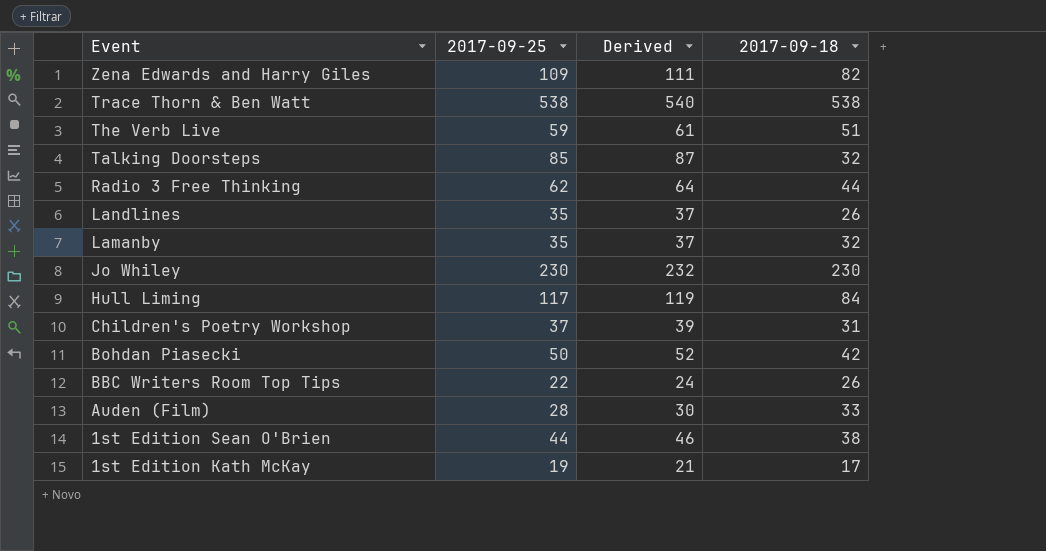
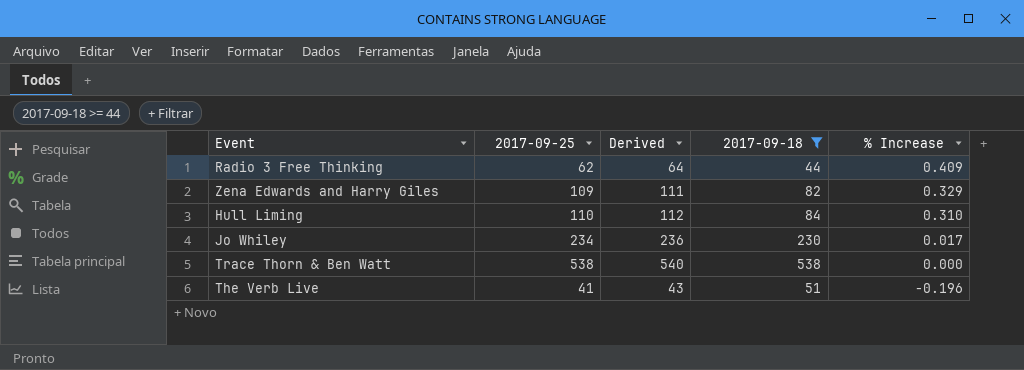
filter: none -> 2017-09-18 >= 44
row order: Event descending -> % Increase descending
column % Increase | formula: none -> ([2017-09-25] - [2017-09-18]) / [2017-09-18]
Hull Liming | 2017-09-25: 117 -> 110
Hull Liming | Derived: 119 -> 112
Jo Whiley | 2017-09-25: 230 -> 234
Jo Whiley | Derived: 232 -> 236
The Verb Live | 2017-09-25: 59 -> 41
The Verb Live | Derived: 61 -> 43

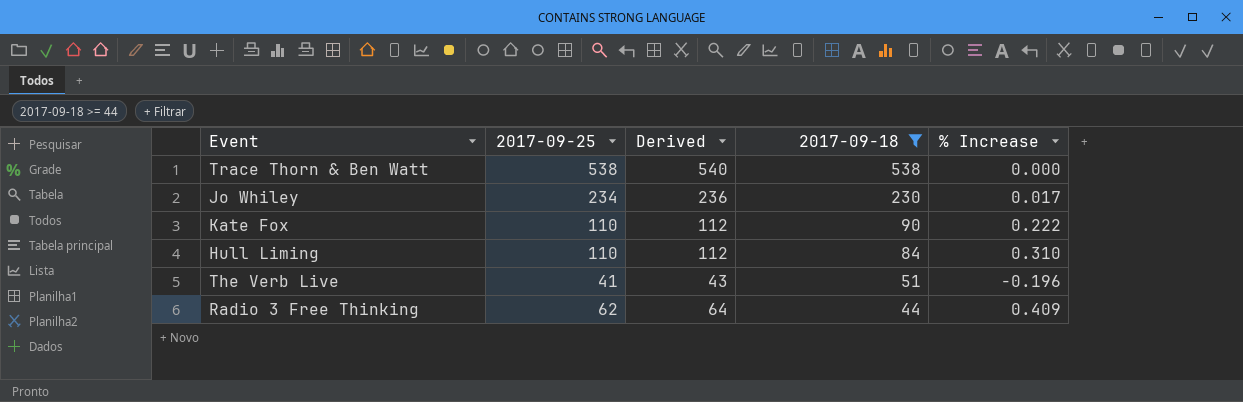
row order: % Increase descending -> 2017-09-18 descending
row Zena Edwards and Harry Giles: 109 | 111 | 82 | 0.329 -> none
row Kate Fox: none -> 110 | 112 | 90 | 0.222

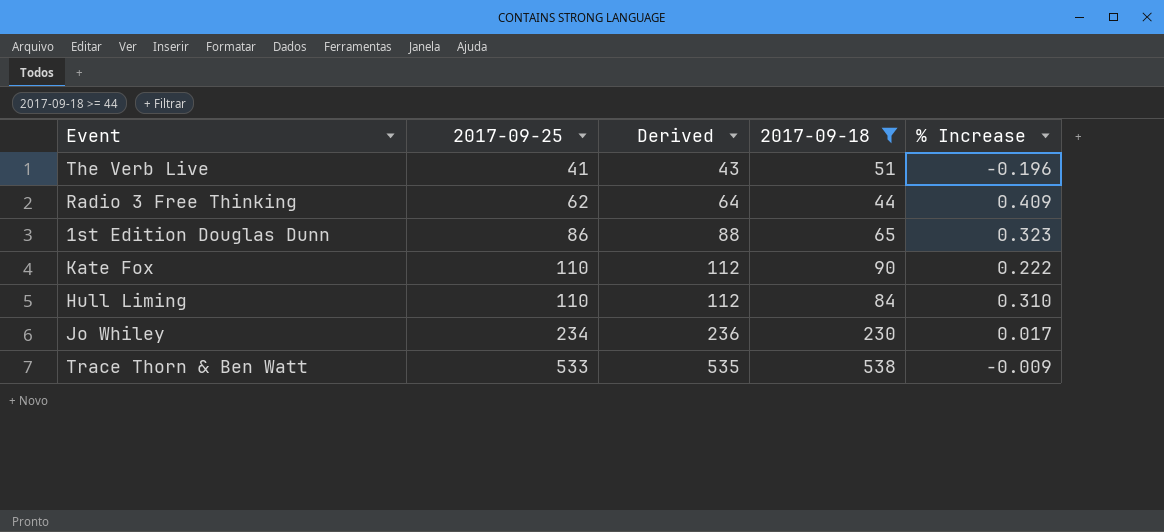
row order: 2017-09-18 descending -> 2017-09-25 ascending
row 1st Edition Douglas Dunn: none -> 86 | 88 | 65 | 0.323
Trace Thorn & Ben Watt | 2017-09-25: 538 -> 533
Trace Thorn & Ben Watt | Derived: 540 -> 535
Trace Thorn & Ben Watt | % Increase: 0.000 -> -0.009

